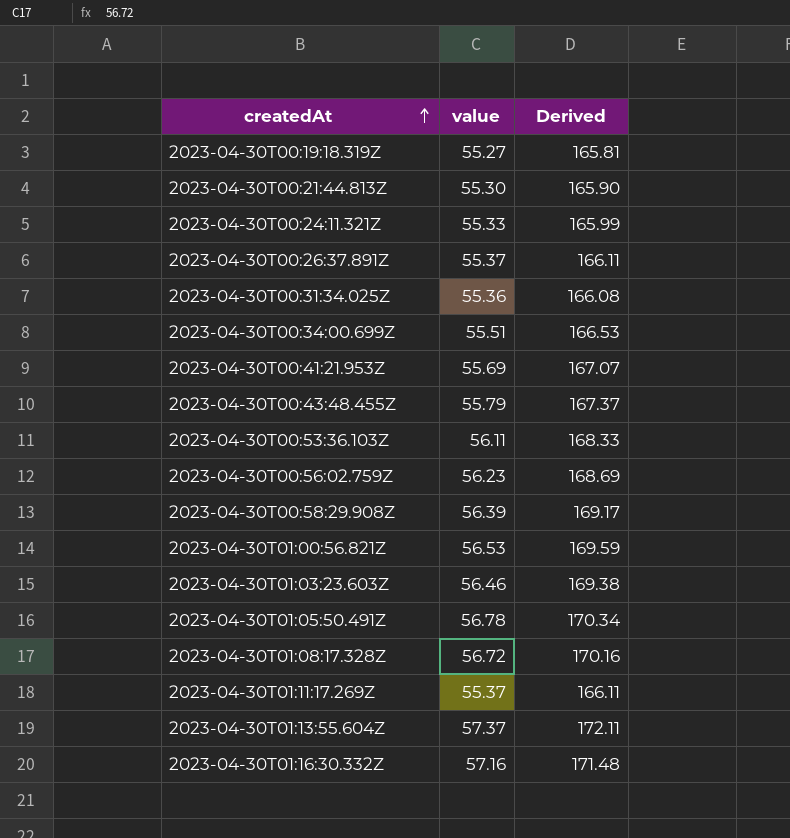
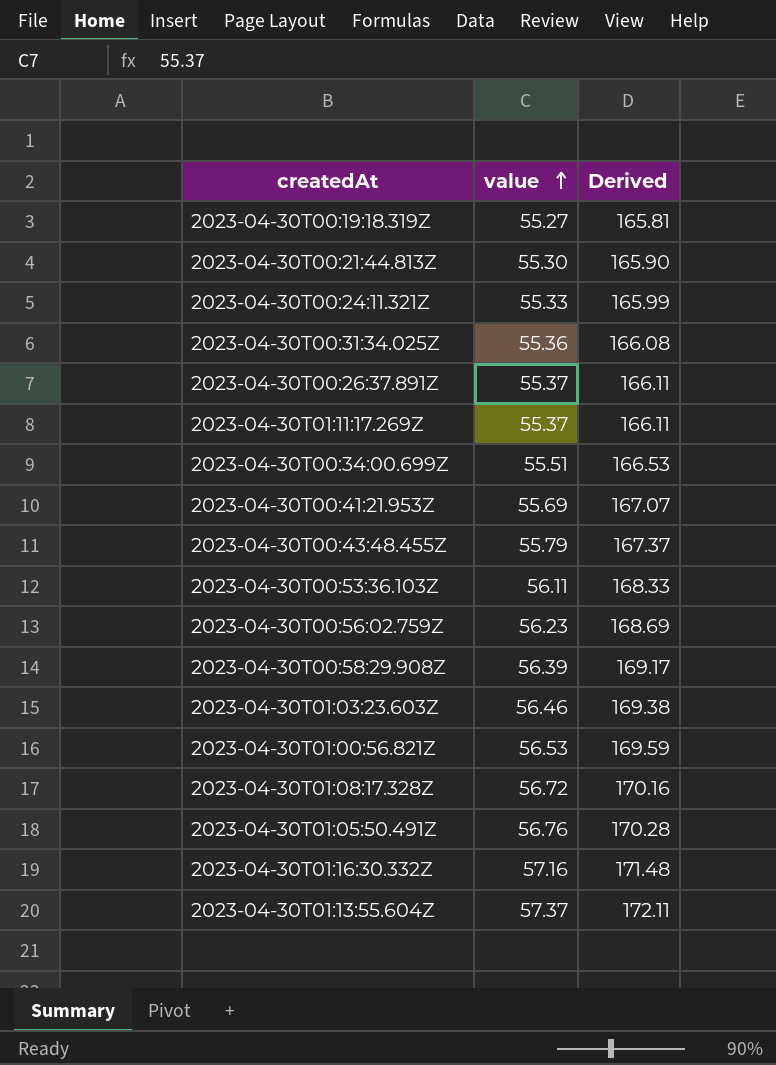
row order: createdAt ascending -> value ascending
2023-04-30T01:05:50.491Z | value: 56.78 -> 56.76
2023-04-30T01:05:50.491Z | Derived: 170.34 -> 170.28

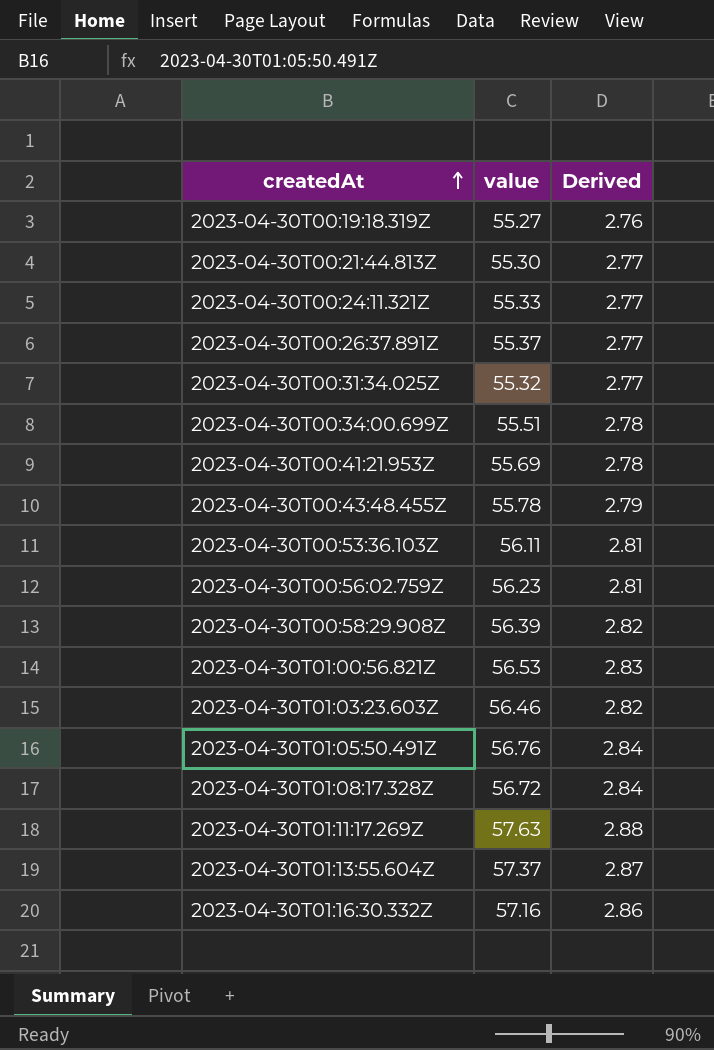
row order: value ascending -> createdAt ascending
column Derived | formula: [value] * 3 -> [value] * 0.05
2023-04-30T00:31:34.025Z | value: 55.36 -> 55.32
2023-04-30T00:43:48.455Z | value: 55.79 -> 55.78
2023-04-30T01:11:17.269Z | value: 55.37 -> 57.63

